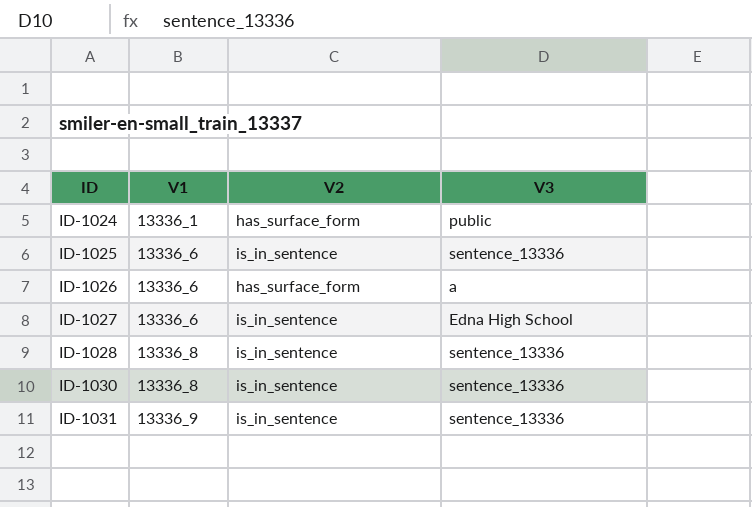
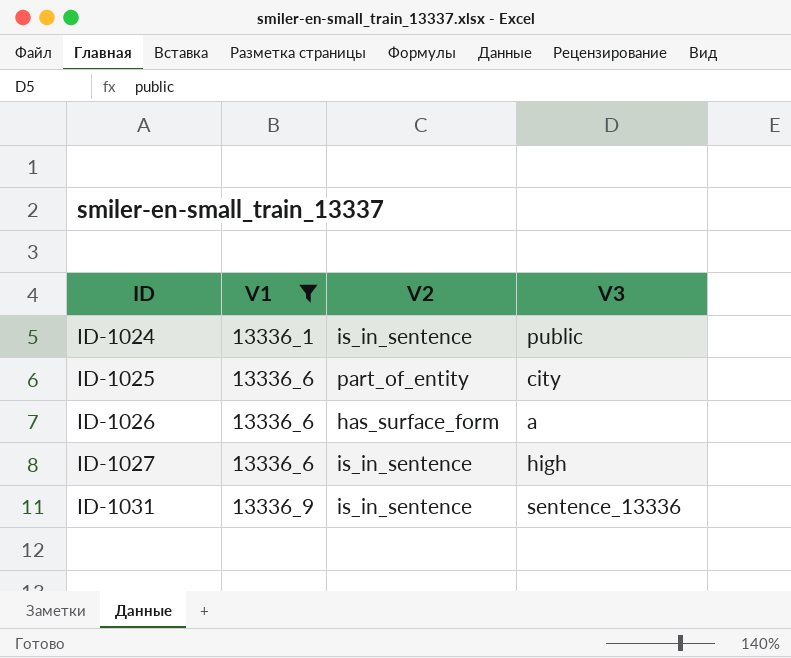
filter: none -> V1 != 13336_8
ID-1024 | V2: has_surface_form -> is_in_sentence
ID-1025 | V2: is_in_sentence -> part_of_entity
ID-1025 | V3: sentence_13336 -> city
ID-1027 | V3: Edna High School -> high

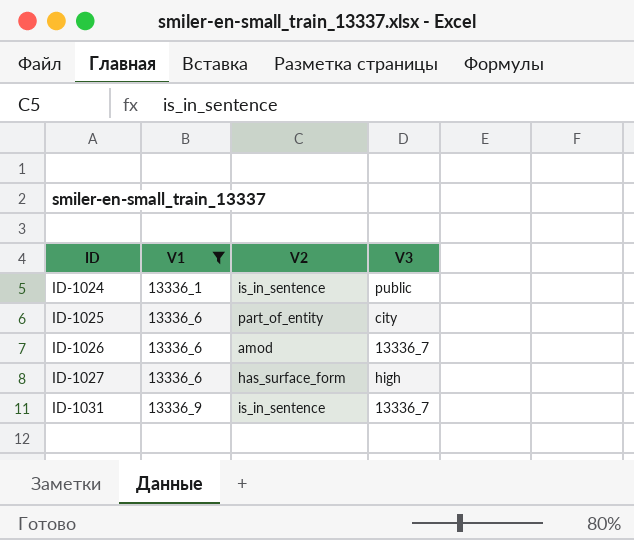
ID-1026 | V2: has_surface_form -> amod
ID-1026 | V3: a -> 13336_7
ID-1027 | V2: is_in_sentence -> has_surface_form
ID-1031 | V3: sentence_13336 -> 13336_7

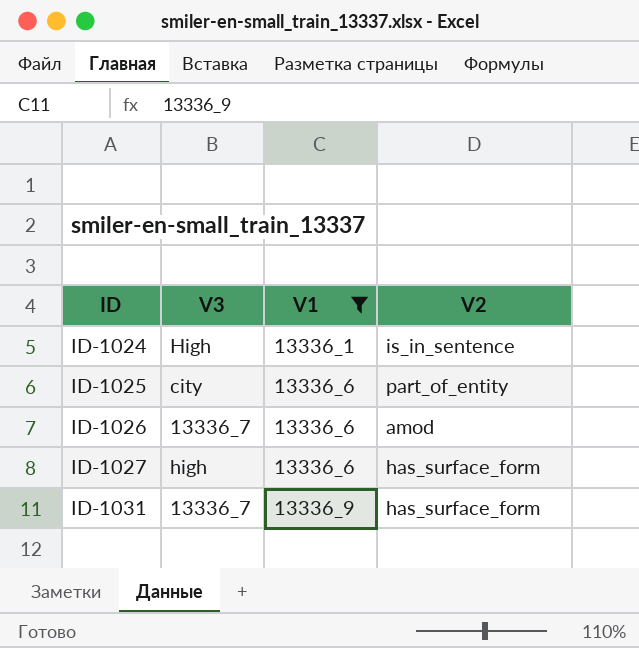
column V3 | position: 4 -> 2
ID-1024 | V3: public -> High
ID-1031 | V2: is_in_sentence -> has_surface_form

